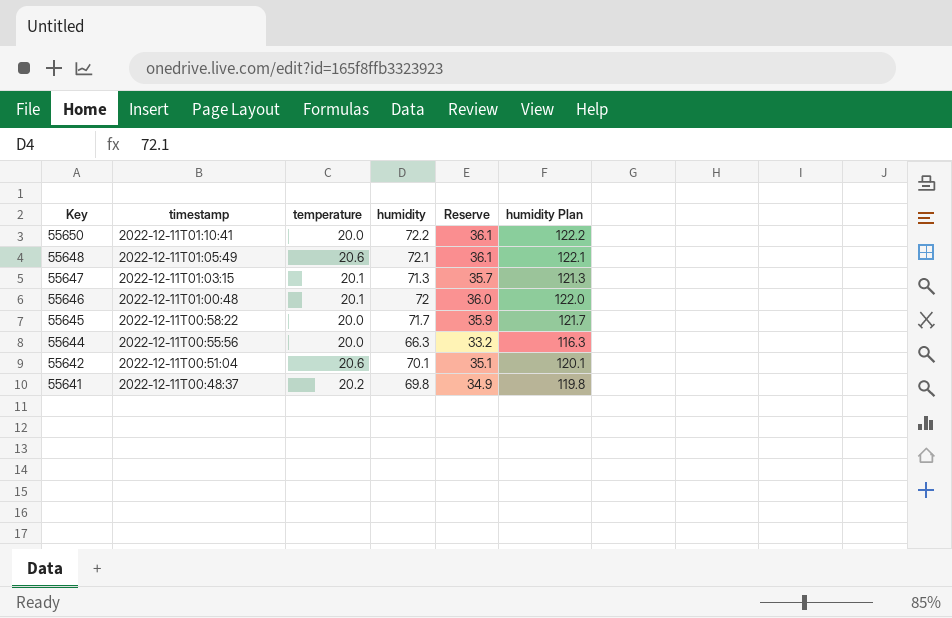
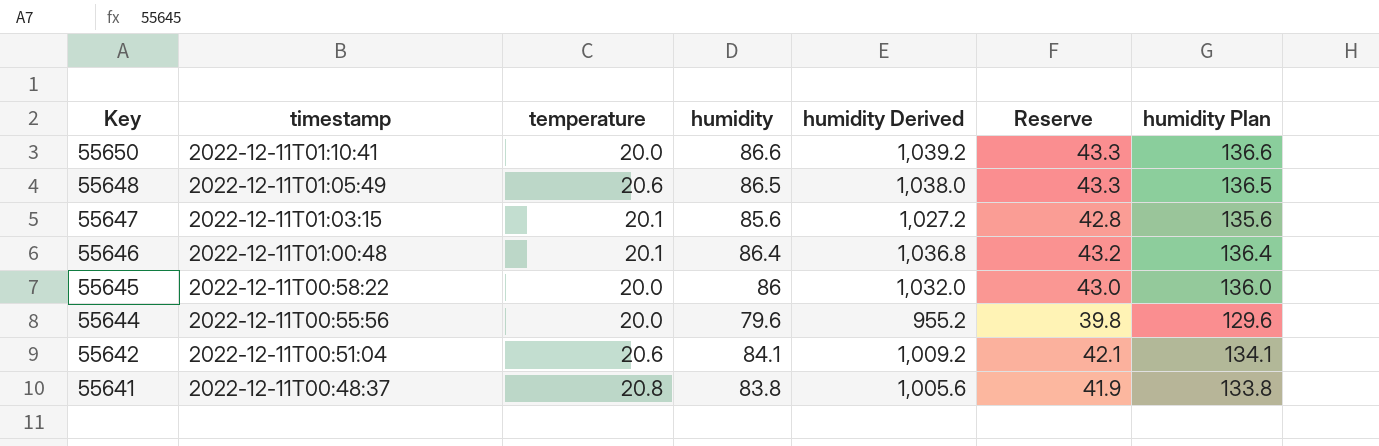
column humidity Derived | formula: none -> [humidity] * 12
55650 | humidity: 72.2 -> 86.6
55650 | Reserve: 36.1 -> 43.3
55650 | humidity Plan: 122.2 -> 136.6
55648 | humidity: 72.1 -> 86.5
55648 | Reserve: 36.1 -> 43.3
55648 | humidity Plan: 122.1 -> 136.5
55647 | humidity: 71.3 -> 85.6
55647 | Reserve: 35.7 -> 42.8
55647 | humidity Plan: 121.3 -> 135.6
55646 | humidity: 72 -> 86.4
55646 | Reserve: 36.0 -> 43.2
55646 | humidity Plan: 122.0 -> 136.4
55645 | humidity: 71.7 -> 86
55645 | Reserve: 35.9 -> 43.0
55645 | humidity Plan: 121.7 -> 136.0
55644 | humidity: 66.3 -> 79.6
55644 | Reserve: 33.2 -> 39.8
55644 | humidity Plan: 116.3 -> 129.6
55642 | humidity: 70.1 -> 84.1
55642 | Reserve: 35.1 -> 42.1
55642 | humidity Plan: 120.1 -> 134.1
55641 | temperature: 20.2 -> 20.8
55641 | humidity: 69.8 -> 83.8
55641 | Reserve: 34.9 -> 41.9
55641 | humidity Plan: 119.8 -> 133.8

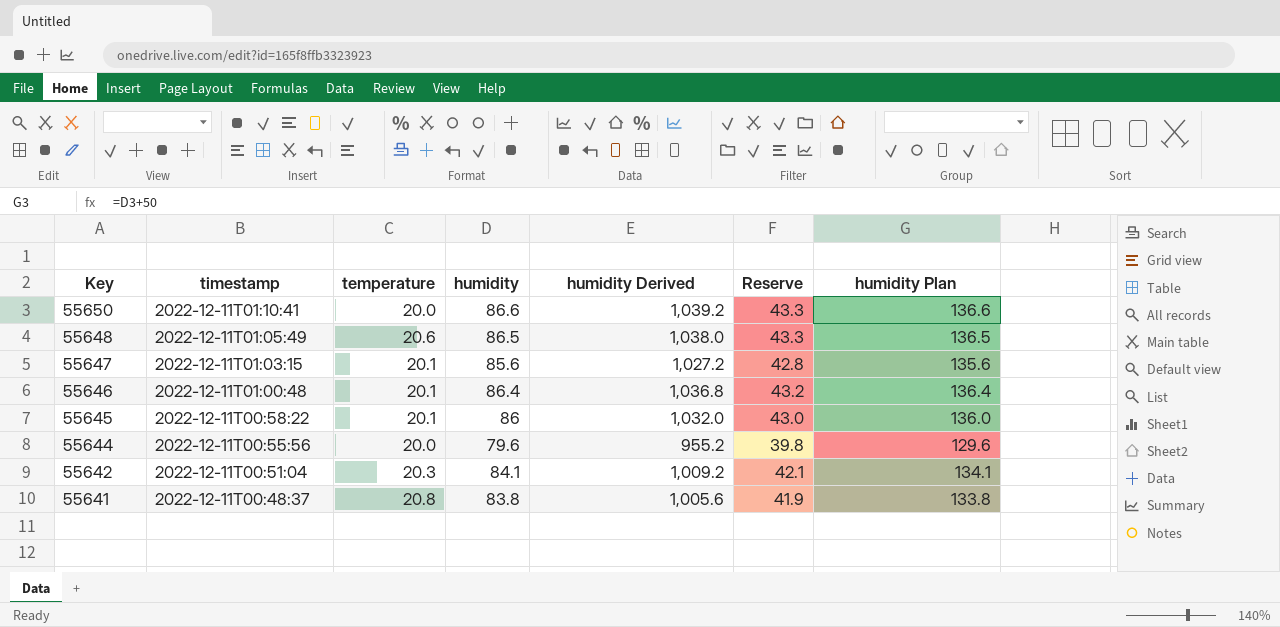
55645 | temperature: 20.0 -> 20.1
55642 | temperature: 20.6 -> 20.3

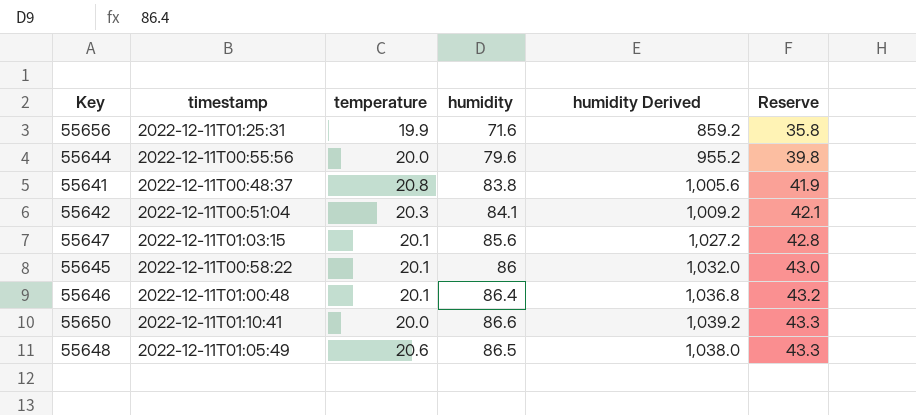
row order: Key descending -> Reserve ascending
column humidity Plan | formula: [humidity] + 50 -> none
row 55656: none -> 2022-12-11T01:25:31 | 19.9 | 71.6 | 859.2 | 35.8

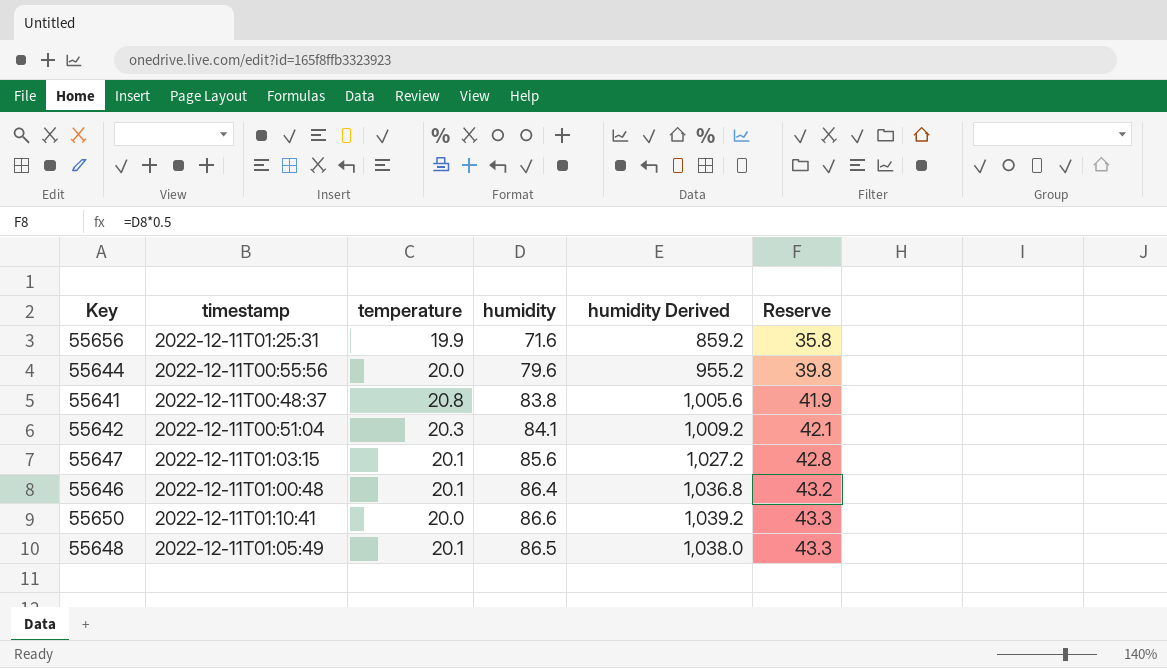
row 55645: 2022-12-11T00:58:22 | 20.1 | 86 | 1,032.0 | 43.0 -> none
55648 | temperature: 20.6 -> 20.1

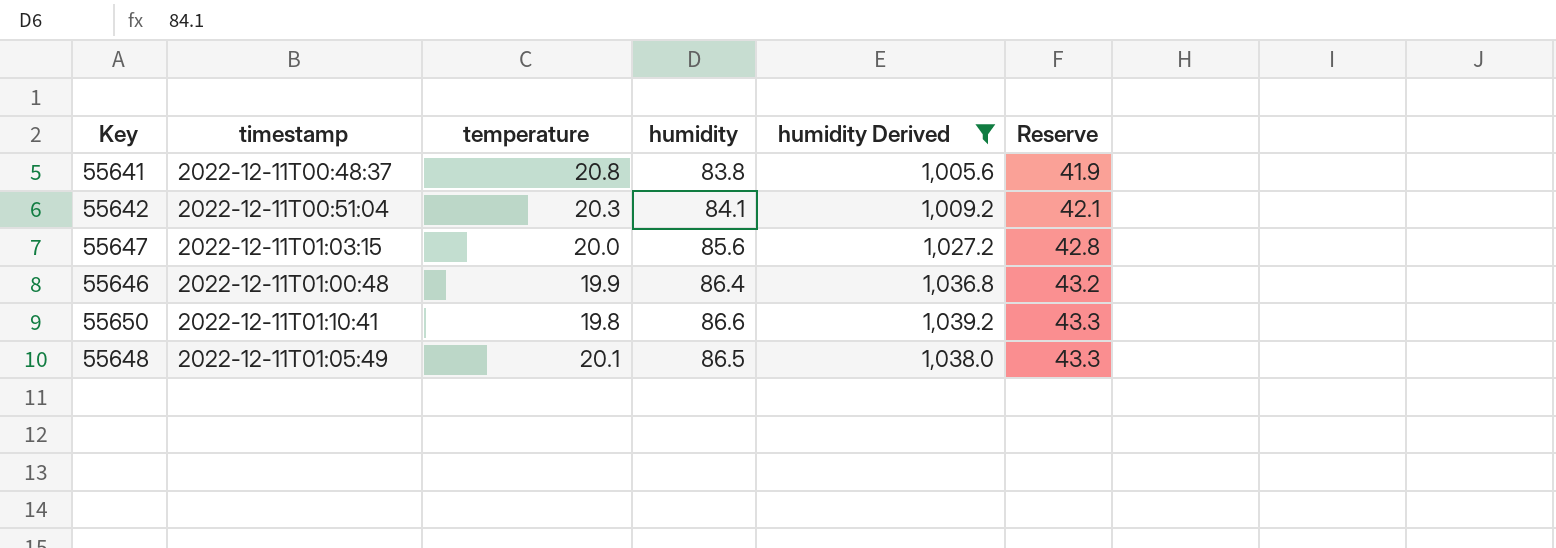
filter: none -> humidity Derived >= 1,005.6
55647 | temperature: 20.1 -> 20.0
55646 | temperature: 20.1 -> 19.9
55650 | temperature: 20.0 -> 19.8

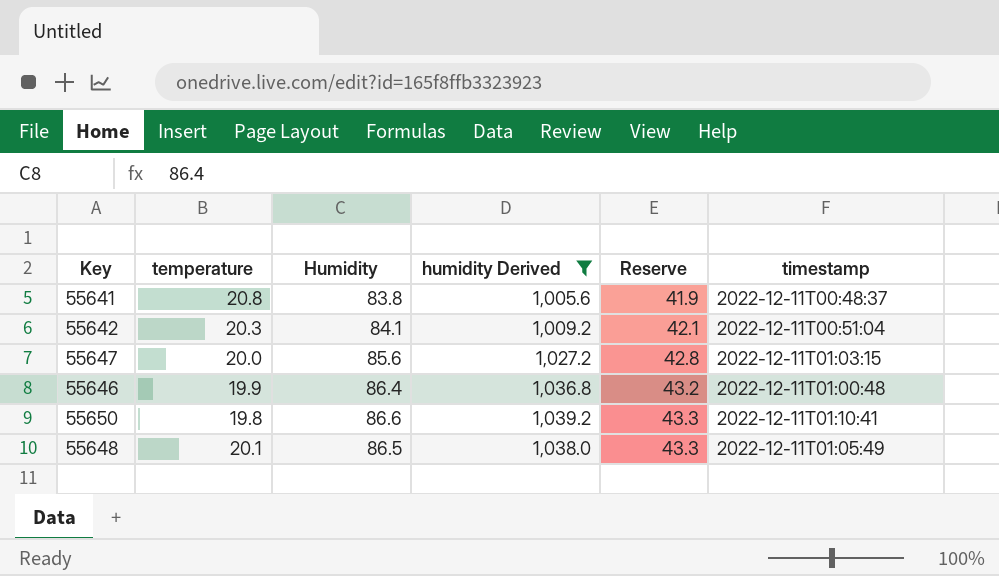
column name: humidity -> Humidity
column timestamp | position: 2 -> 6

